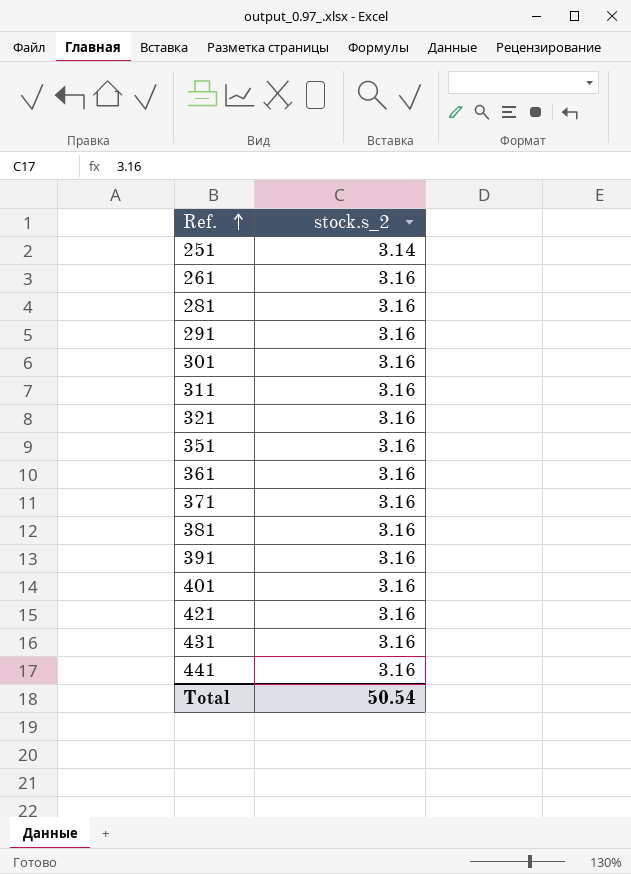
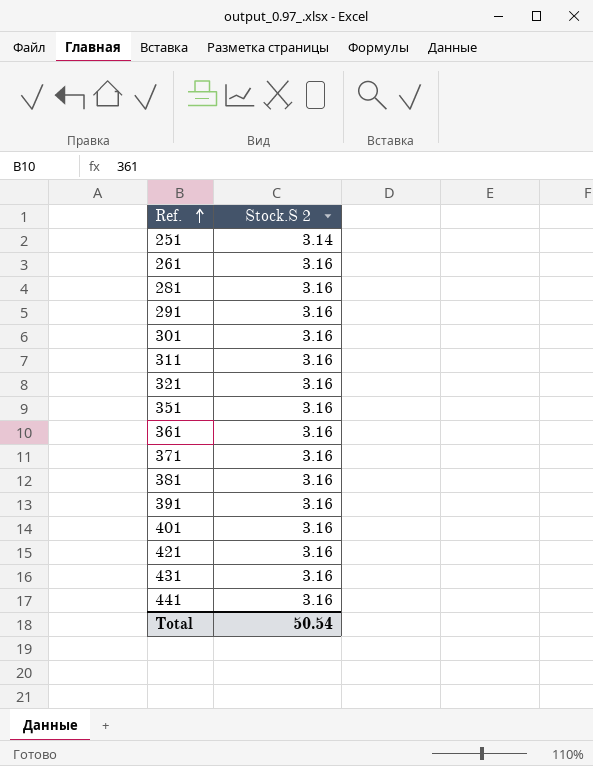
column name: stock.s_2 -> Stock.S 2

